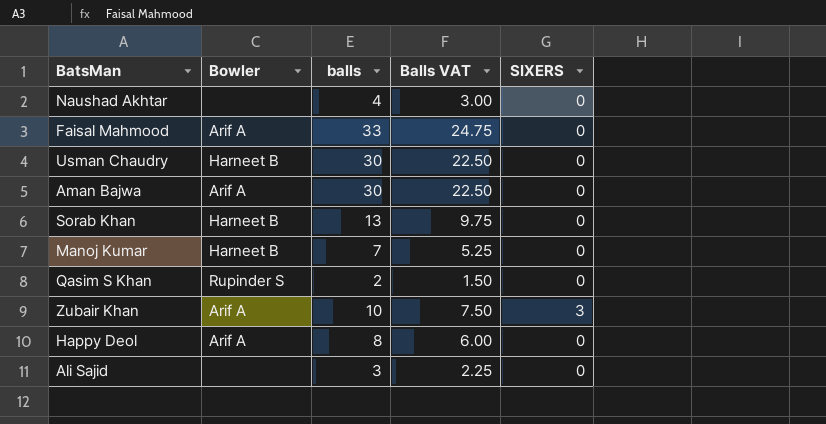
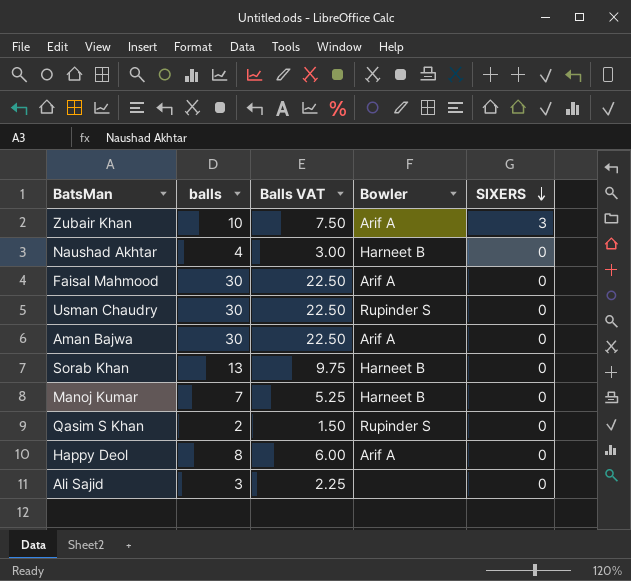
row order: none -> SIXERS descending
column Bowler | position: 2 -> 4
Naushad Akhtar | Bowler: none -> Harneet B
Faisal Mahmood | balls: 33 -> 30
Faisal Mahmood | Balls VAT: 24.75 -> 22.50
Usman Chaudry | Bowler: Harneet B -> Rupinder S

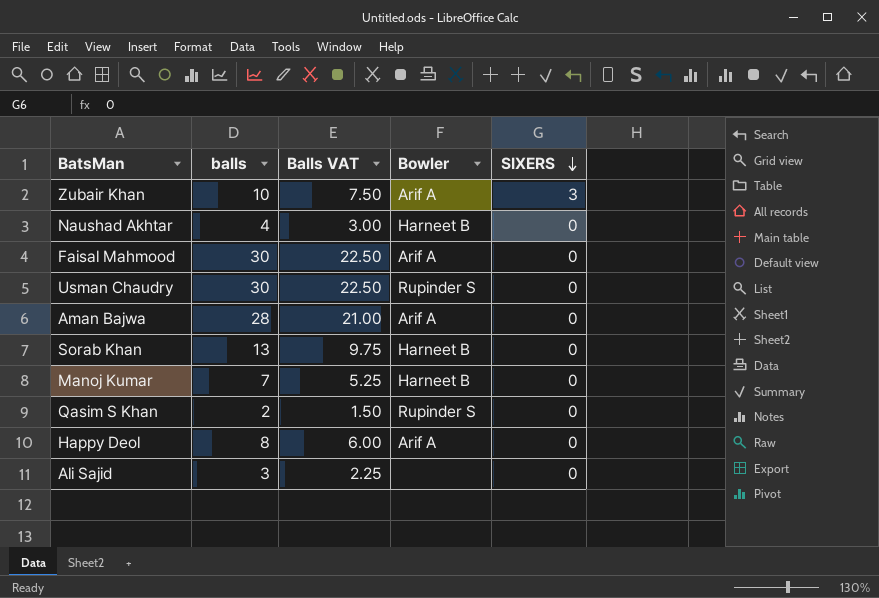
Aman Bajwa | balls: 30 -> 28
Aman Bajwa | Balls VAT: 22.50 -> 21.00

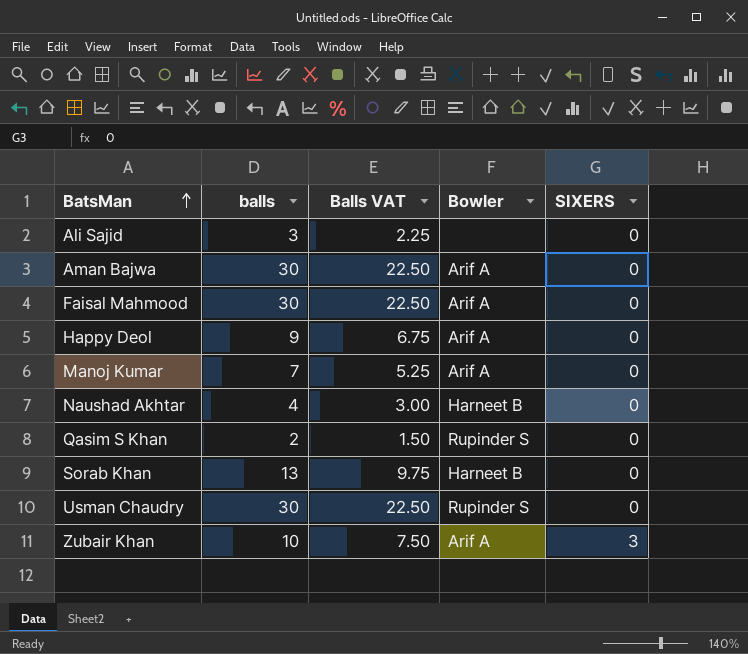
row order: SIXERS descending -> BatsMan ascending
Aman Bajwa | balls: 28 -> 30
Aman Bajwa | Balls VAT: 21.00 -> 22.50
Happy Deol | balls: 8 -> 9
Happy Deol | Balls VAT: 6.00 -> 6.75
Manoj Kumar | Bowler: Harneet B -> Arif A

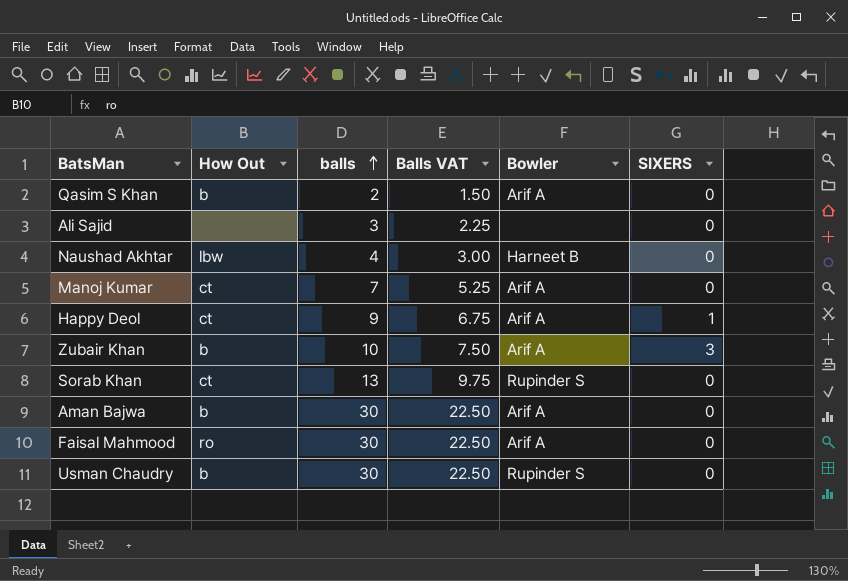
row order: BatsMan ascending -> balls ascending
column How Out | position: none -> 2
Qasim S Khan | Bowler: Rupinder S -> Arif A
Happy Deol | SIXERS: 0 -> 1
Sorab Khan | Bowler: Harneet B -> Rupinder S

